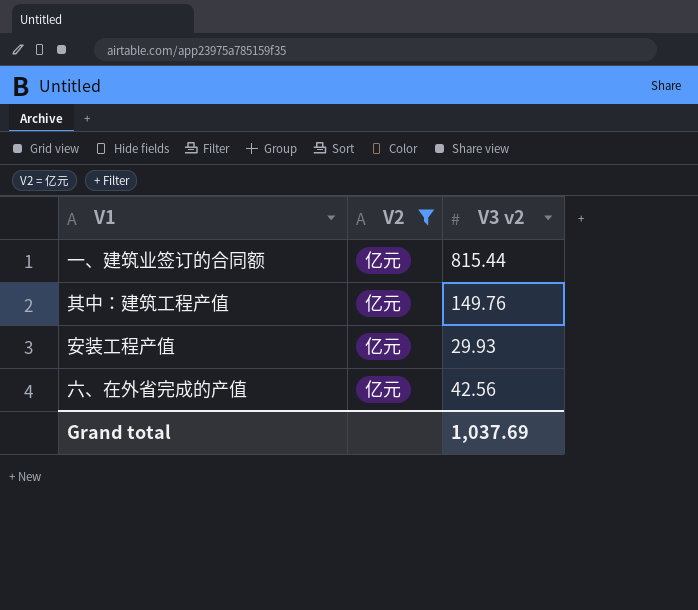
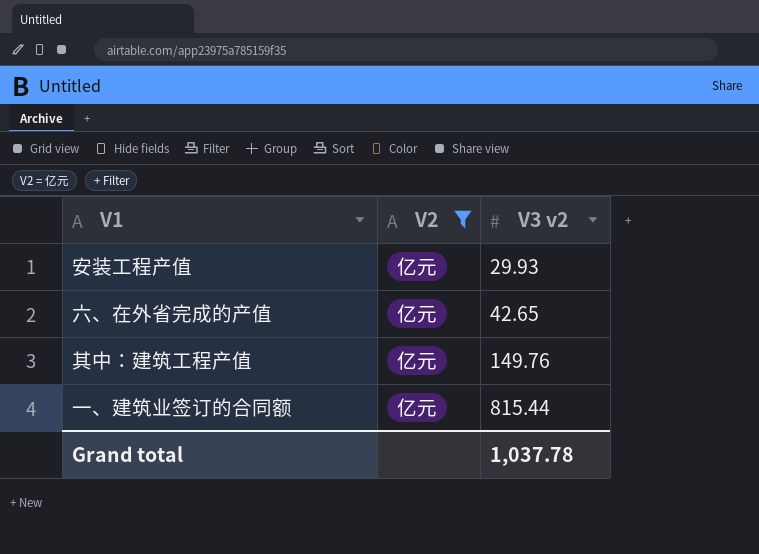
row order: none -> V3 v2 ascending
六、在外省完成的产值 | V3 v2: 42.56 -> 42.65
Grand total | V3 v2: 1,037.69 -> 1,037.78

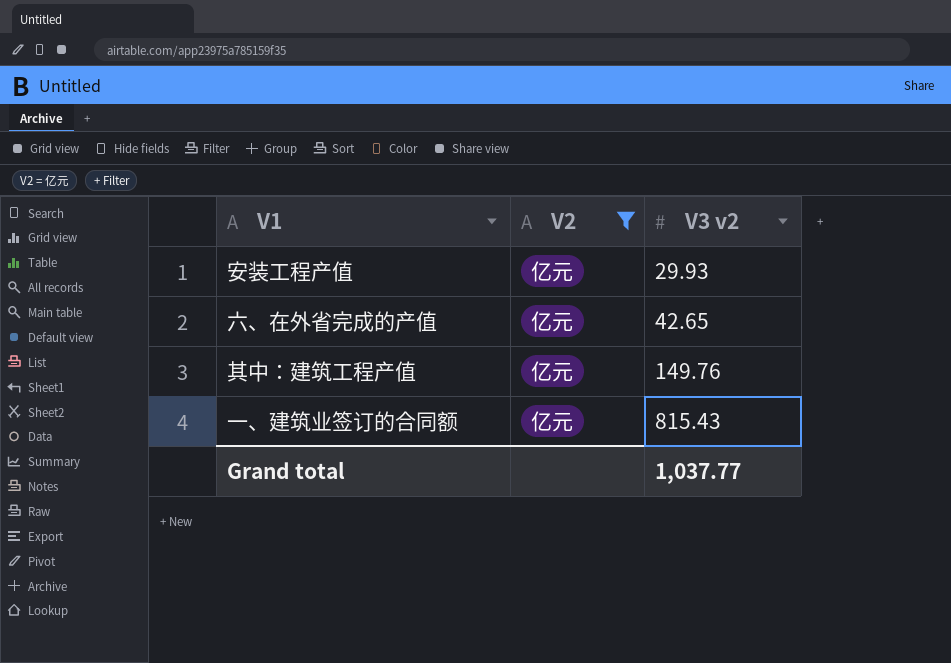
一、建筑业签订的合同额 | V3 v2: 815.44 -> 815.43
Grand total | V3 v2: 1,037.78 -> 1,037.77

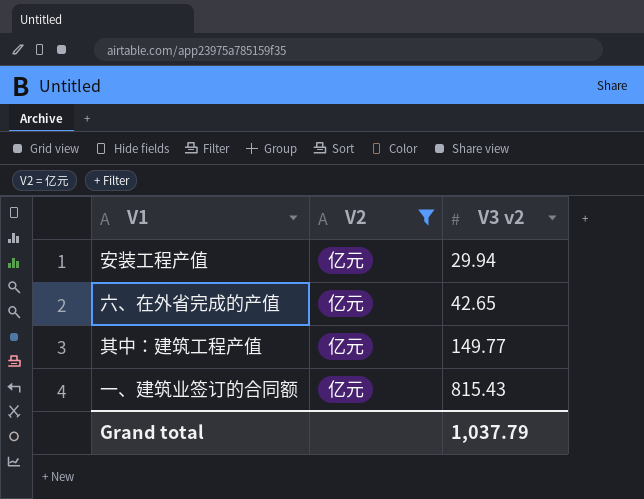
安装工程产值 | V3 v2: 29.93 -> 29.94
其中：建筑工程产值 | V3 v2: 149.76 -> 149.77
Grand total | V3 v2: 1,037.77 -> 1,037.79

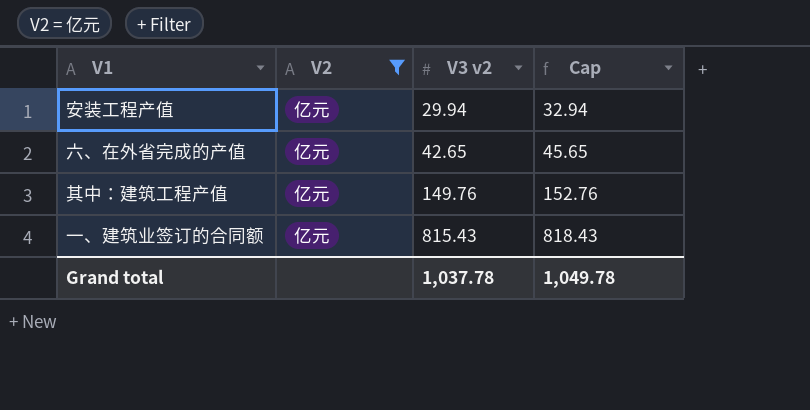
column Cap | formula: none -> [V3 v2] + 3
其中：建筑工程产值 | V3 v2: 149.77 -> 149.76
Grand total | V3 v2: 1,037.79 -> 1,037.78

